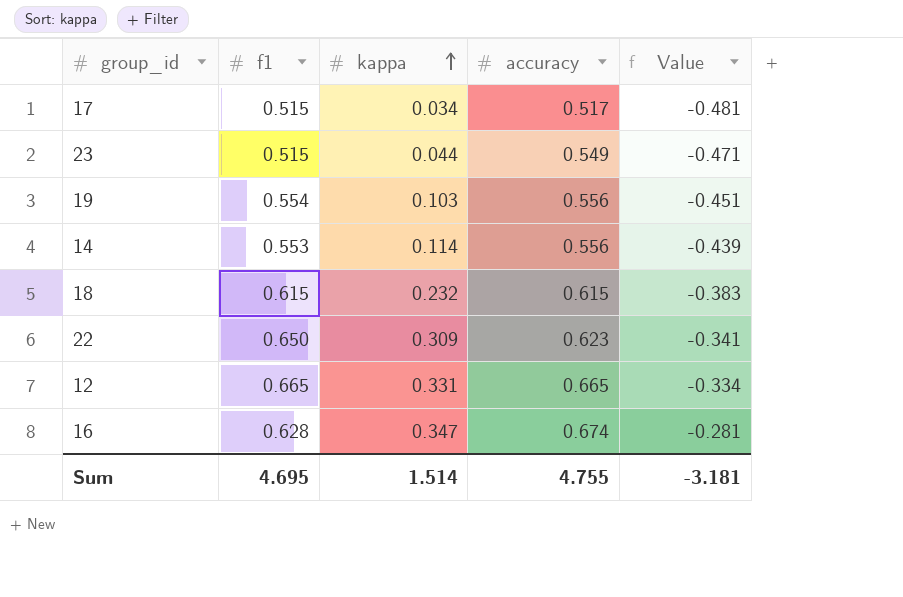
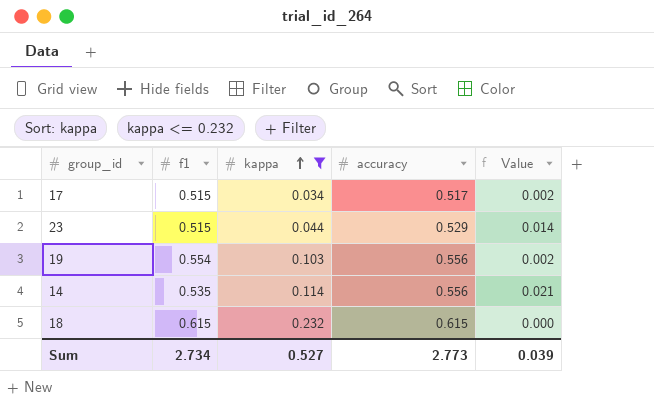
filter: none -> kappa <= 0.232
column Value | formula: [kappa] - [f1] -> [accuracy] - [f1]
23 | accuracy: 0.549 -> 0.529
14 | f1: 0.553 -> 0.535
Sum | f1: 4.695 -> 2.734
Sum | kappa: 1.514 -> 0.527
Sum | accuracy: 4.755 -> 2.773
Sum | Value: -3.181 -> 0.039

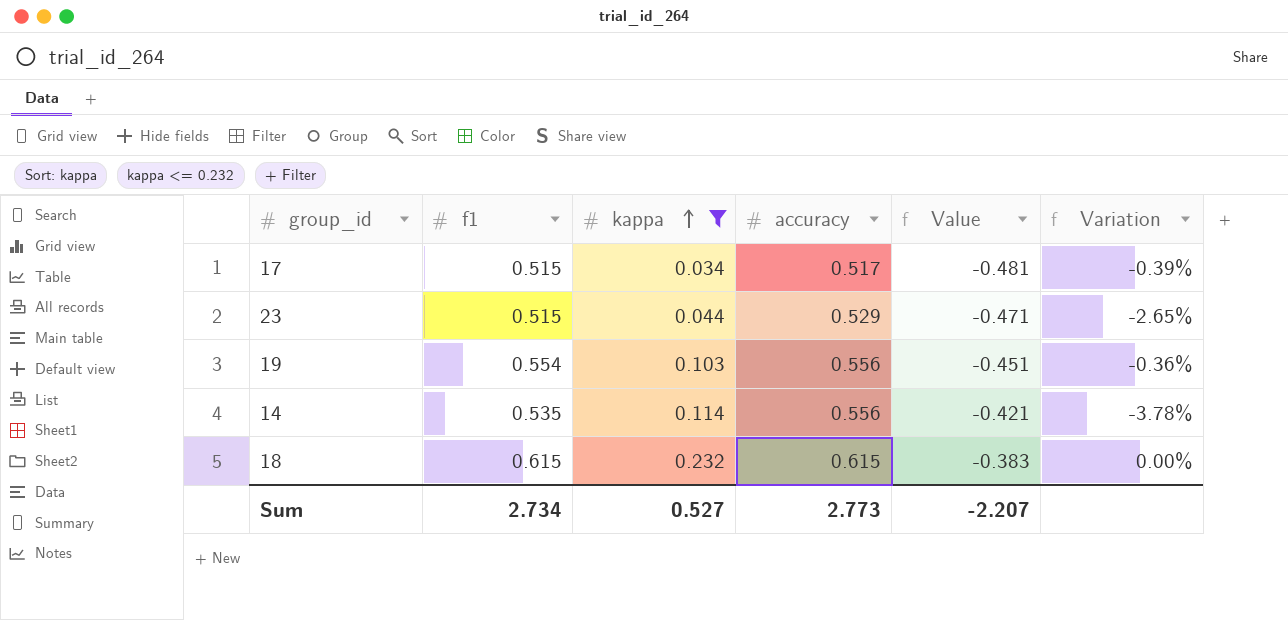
column Value | formula: [accuracy] - [f1] -> [kappa] - [f1]
column Variation | formula: none -> ([f1] - [accuracy]) / [accuracy]
Sum | Value: 0.039 -> -2.207

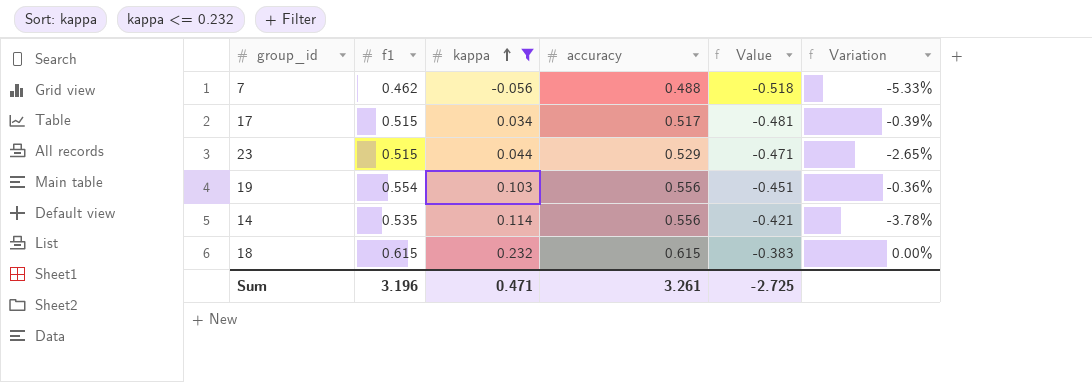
row 7: none -> 0.462 | -0.056 | 0.488 | -0.518 | -5.33%
Sum | f1: 2.734 -> 3.196
Sum | kappa: 0.527 -> 0.471
Sum | accuracy: 2.773 -> 3.261
Sum | Value: -2.207 -> -2.725

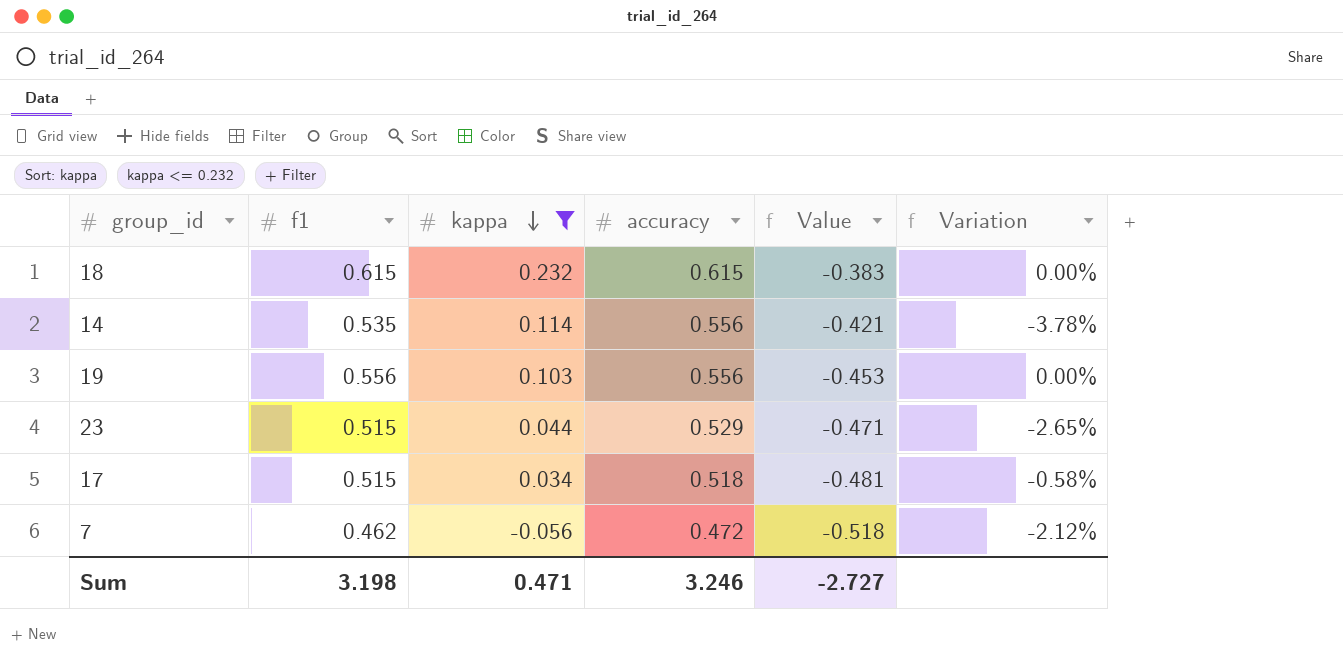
row order: kappa ascending -> kappa descending
19 | f1: 0.554 -> 0.556
19 | Value: -0.451 -> -0.453
19 | Variation: -0.36% -> 0.00%
17 | accuracy: 0.517 -> 0.518
17 | Variation: -0.39% -> -0.58%
7 | accuracy: 0.488 -> 0.472
7 | Variation: -5.33% -> -2.12%
Sum | f1: 3.196 -> 3.198
Sum | accuracy: 3.261 -> 3.246
Sum | Value: -2.725 -> -2.727

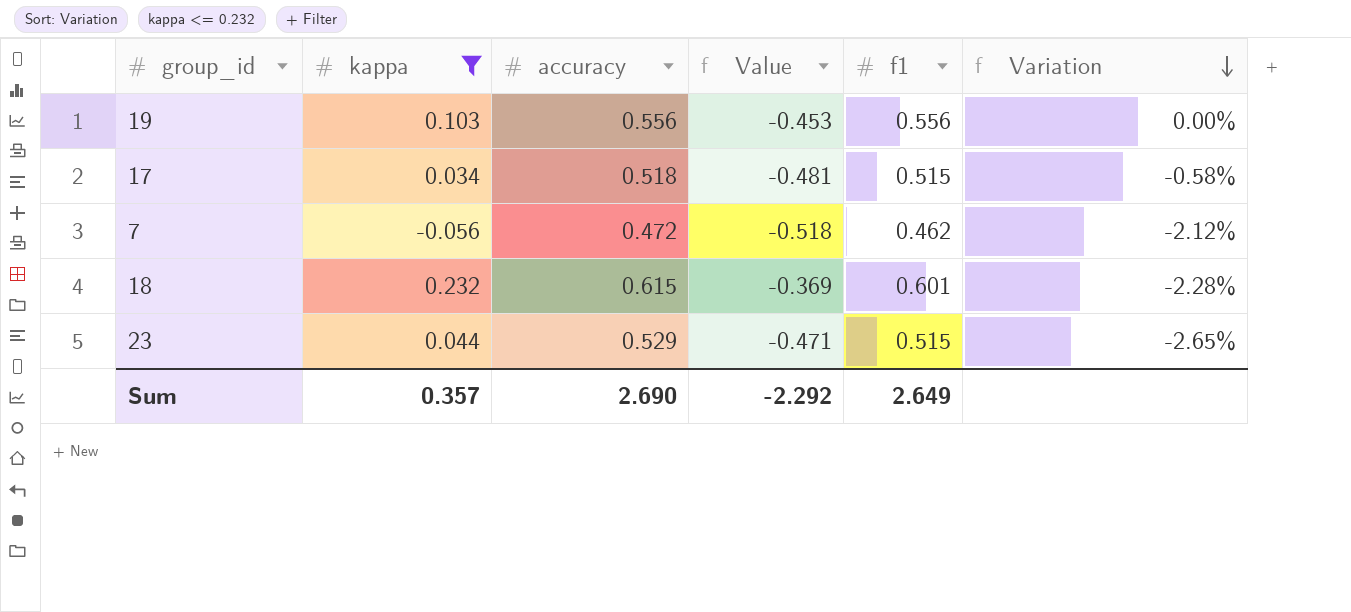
row order: kappa descending -> Variation descending
column f1 | position: 2 -> 5
row 14: 0.535 | 0.114 | 0.556 | -0.421 | -3.78% -> none
18 | Value: -0.383 -> -0.369
18 | f1: 0.615 -> 0.601
18 | Variation: 0.00% -> -2.28%
Sum | kappa: 0.471 -> 0.357
Sum | accuracy: 3.246 -> 2.690
Sum | Value: -2.727 -> -2.292
Sum | f1: 3.198 -> 2.649

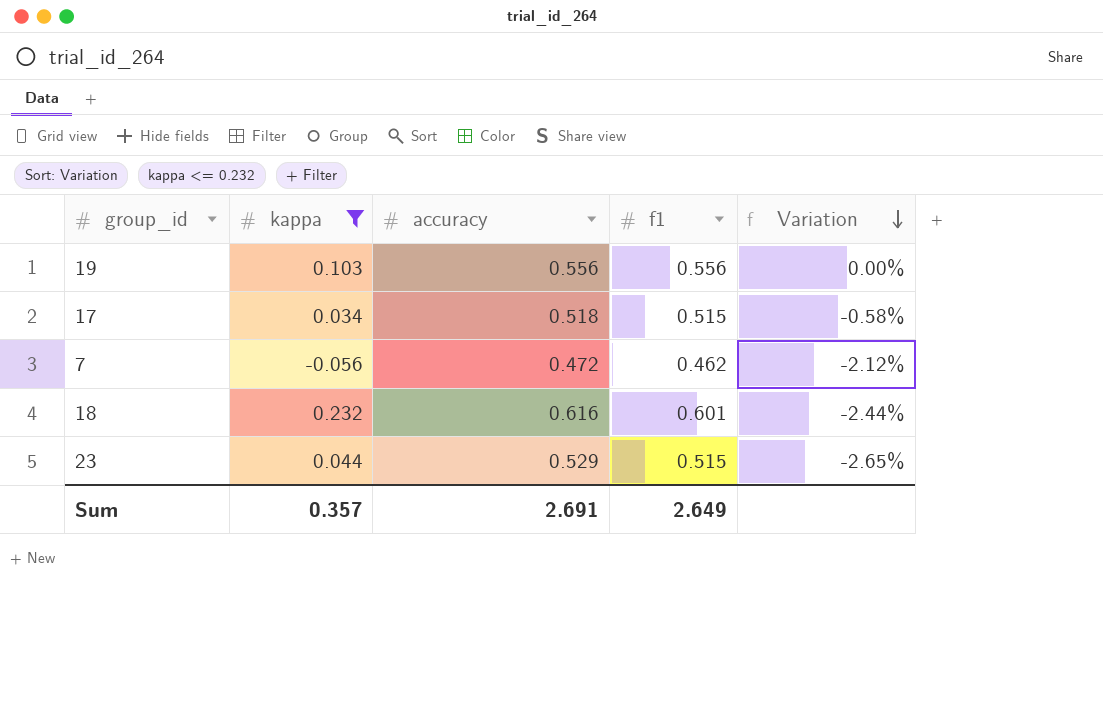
column Value | formula: [kappa] - [f1] -> none
18 | accuracy: 0.615 -> 0.616
18 | Variation: -2.28% -> -2.44%
Sum | accuracy: 2.690 -> 2.691

